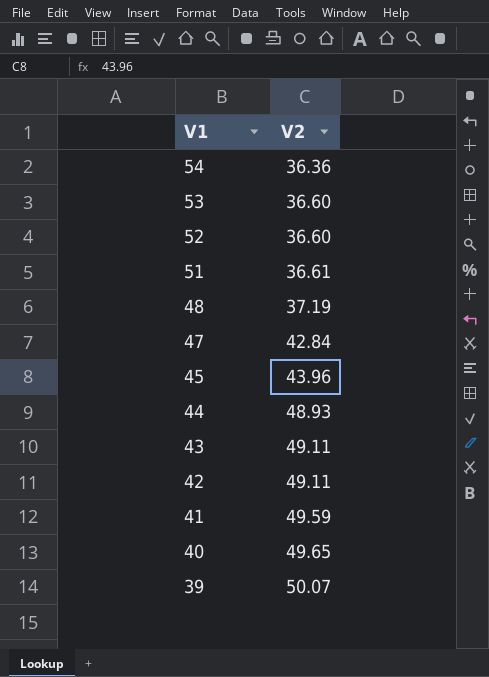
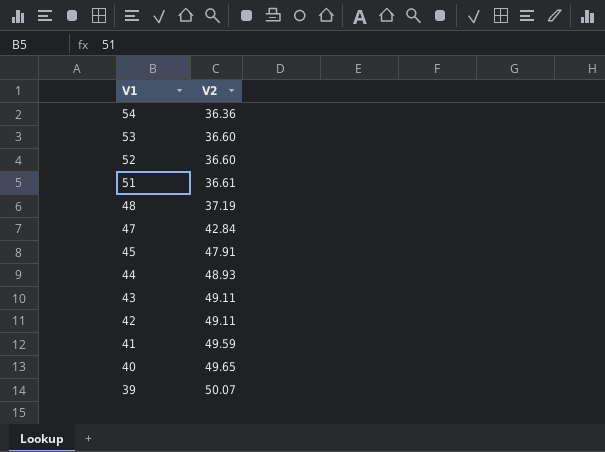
45 | V2: 43.96 -> 47.91

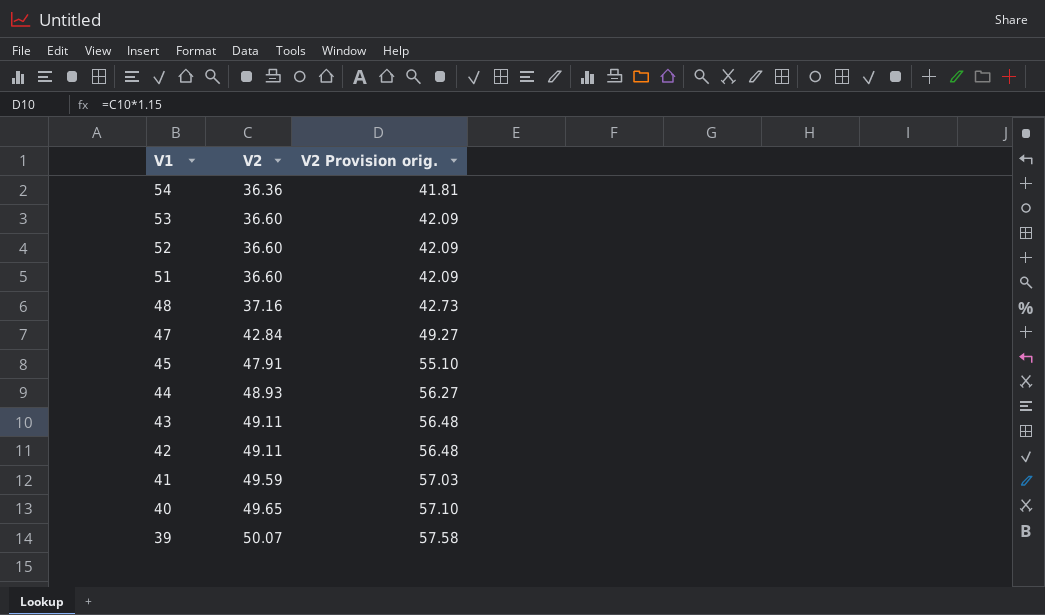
column V2 Provision orig. | formula: none -> [V2] * 1.15
51 | V2: 36.61 -> 36.60
48 | V2: 37.19 -> 37.16

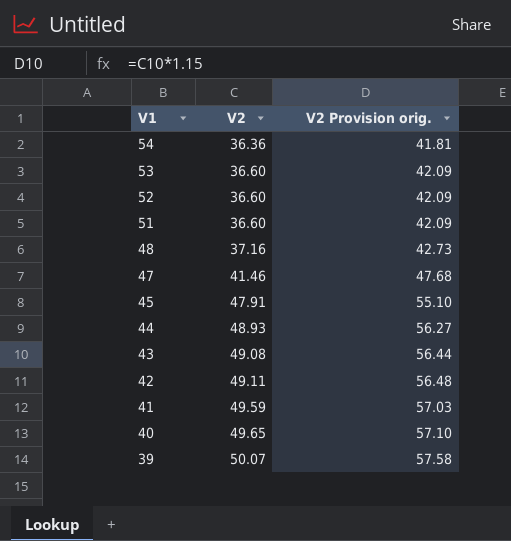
47 | V2: 42.84 -> 41.46
47 | V2 Provision orig.: 49.27 -> 47.68
43 | V2: 49.11 -> 49.08
43 | V2 Provision orig.: 56.48 -> 56.44

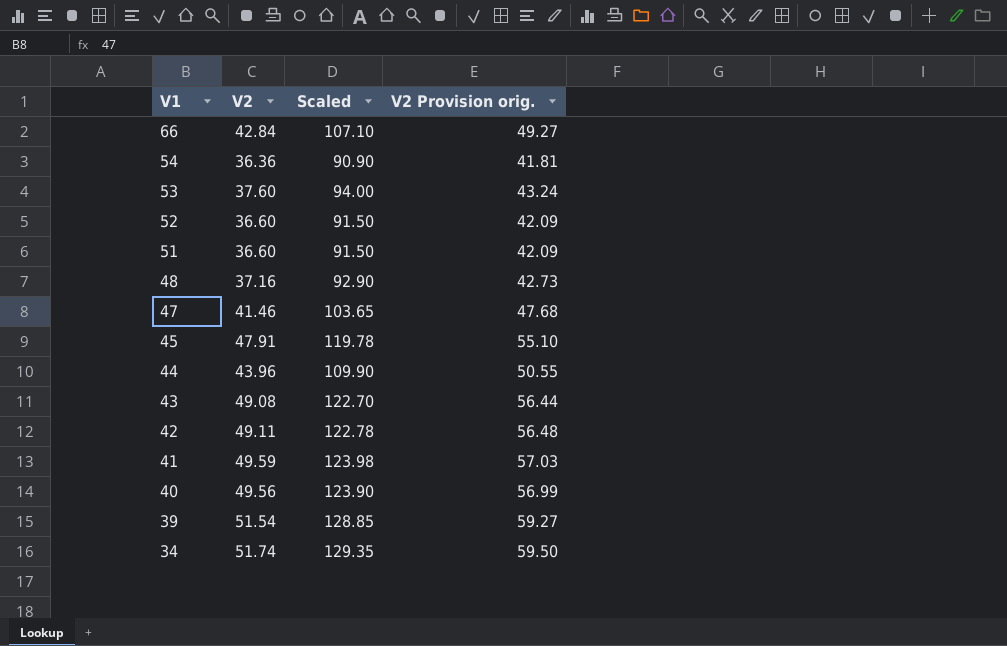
column Scaled | formula: none -> [V2] * 2.5
row 66: none -> 42.84 | 107.10 | 49.27
53 | V2: 36.60 -> 37.60
53 | V2 Provision orig.: 42.09 -> 43.24
44 | V2: 48.93 -> 43.96
44 | V2 Provision orig.: 56.27 -> 50.55
40 | V2: 49.65 -> 49.56
40 | V2 Provision orig.: 57.10 -> 56.99
39 | V2: 50.07 -> 51.54
39 | V2 Provision orig.: 57.58 -> 59.27
row 34: none -> 51.74 | 129.35 | 59.50

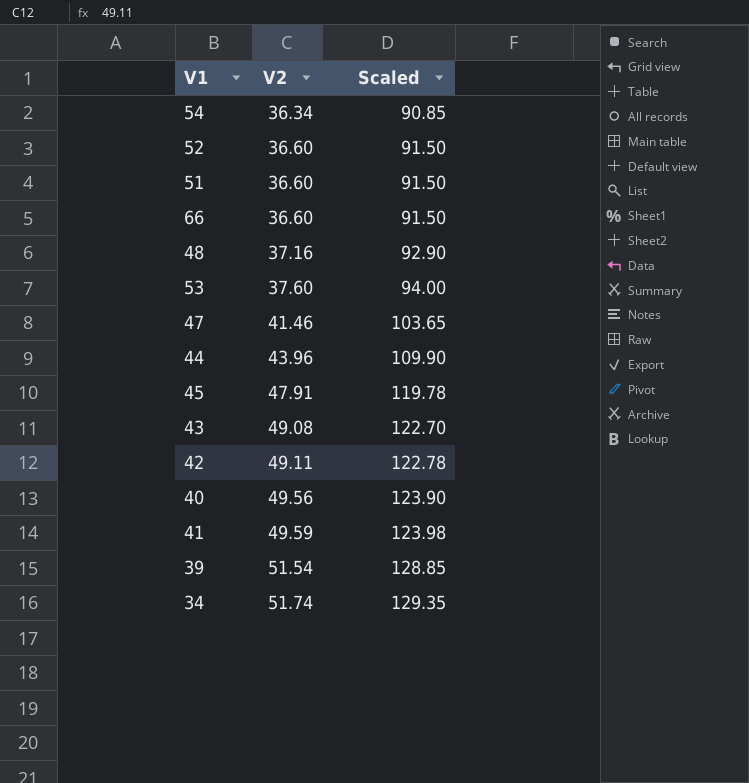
row order: V1 descending -> V2 ascending
column V2 Provision orig. | formula: [V2] * 1.15 -> none
54 | V2: 36.36 -> 36.34
54 | Scaled: 90.90 -> 90.85
66 | V2: 42.84 -> 36.60
66 | Scaled: 107.10 -> 91.50

